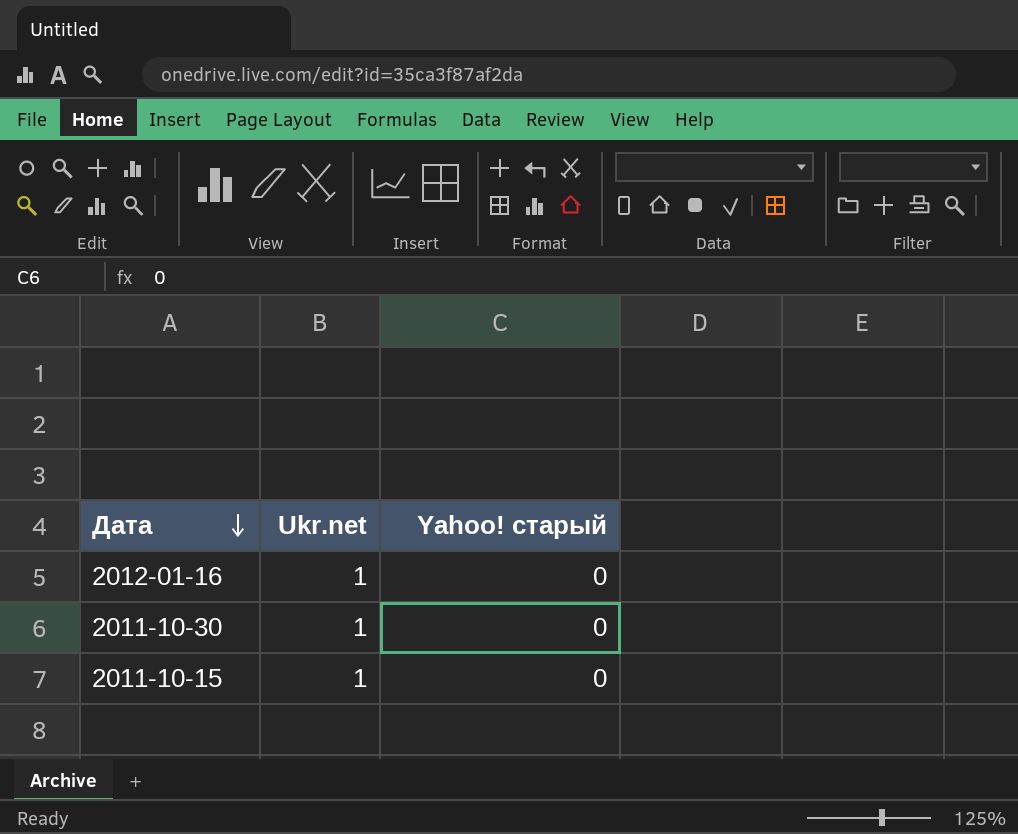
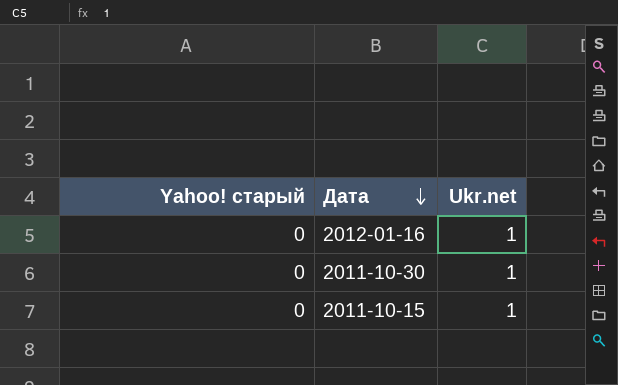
column Yahoo! старый | position: 3 -> 1

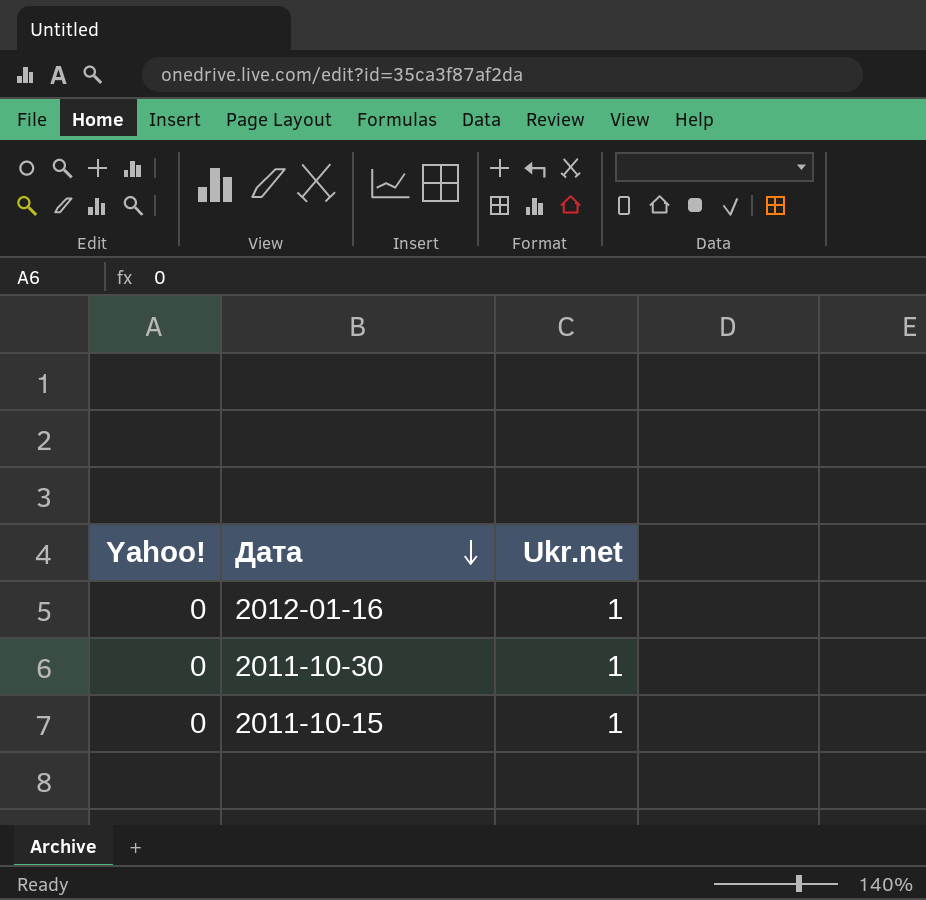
column name: Yahoo! старый -> Yahoo!

